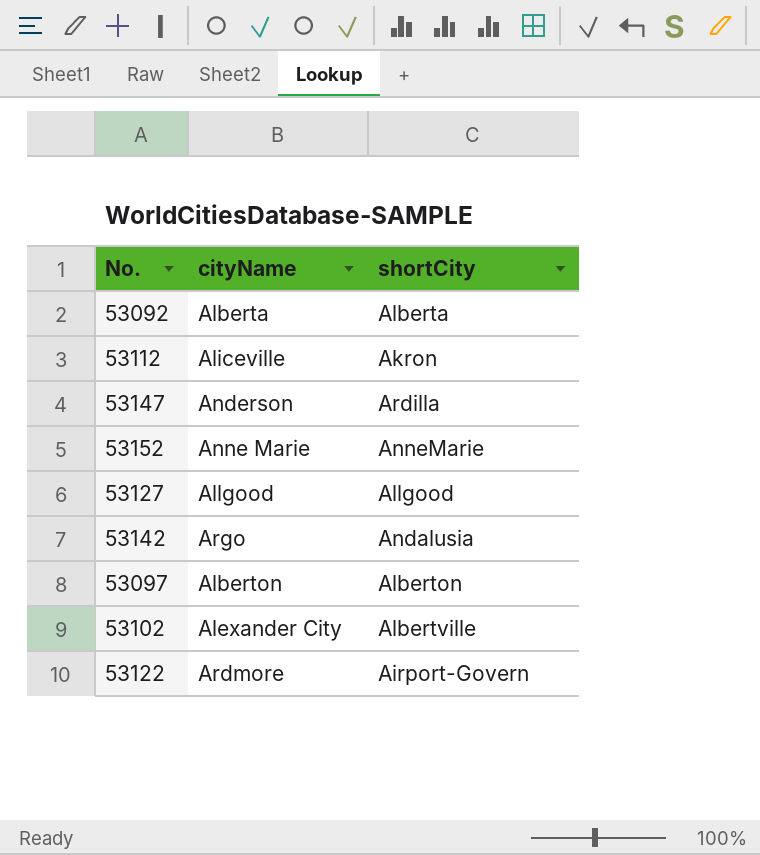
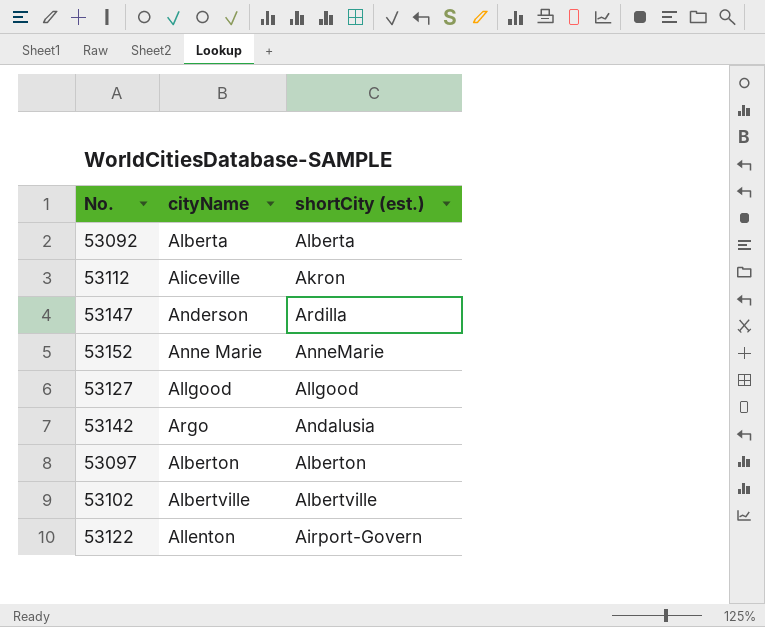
column name: shortCity -> shortCity (est.)
53102 | cityName: Alexander City -> Albertville
53122 | cityName: Ardmore -> Allenton

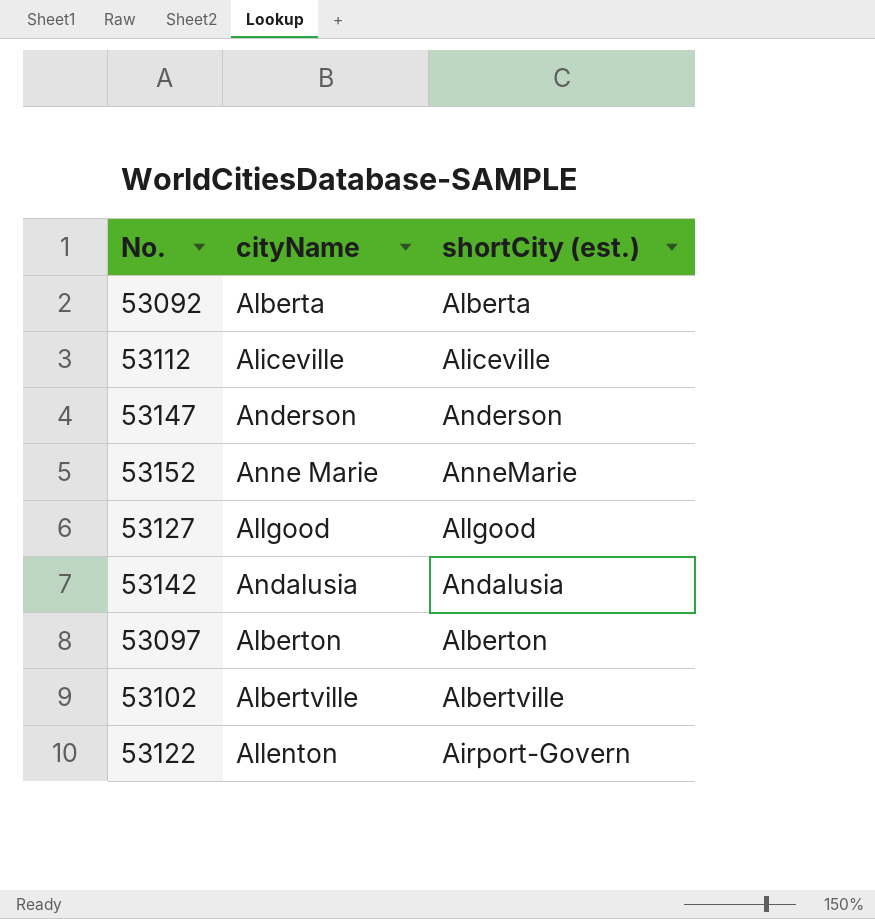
53112 | shortCity (est.): Akron -> Aliceville
53147 | shortCity (est.): Ardilla -> Anderson
53142 | cityName: Argo -> Andalusia

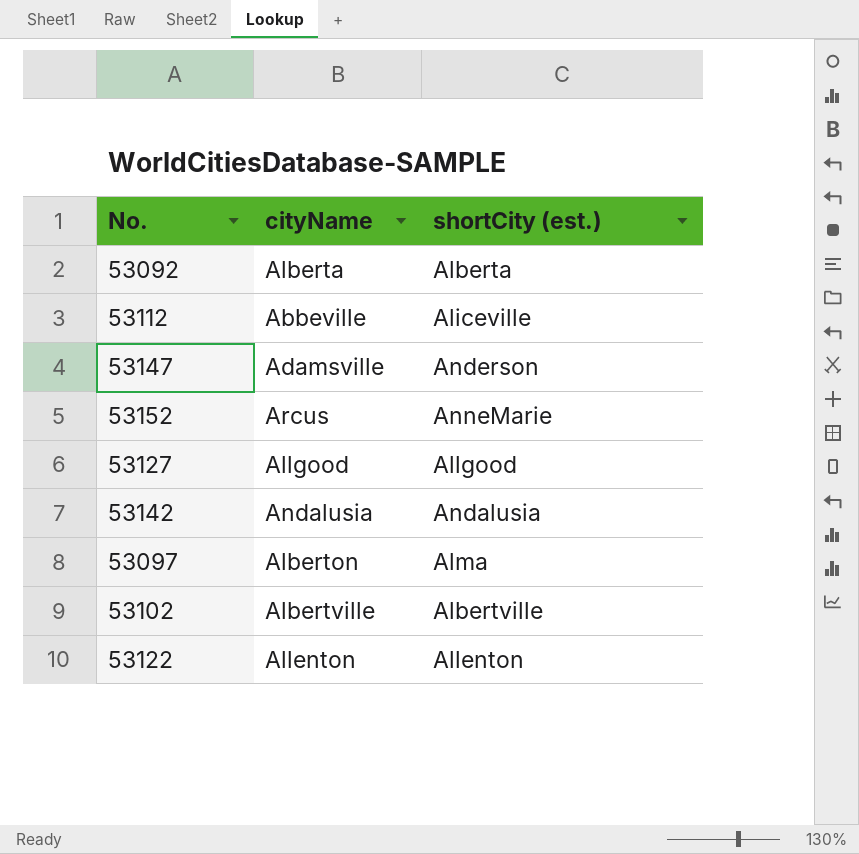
53112 | cityName: Aliceville -> Abbeville
53147 | cityName: Anderson -> Adamsville
53152 | cityName: Anne Marie -> Arcus
53097 | shortCity (est.): Alberton -> Alma
53122 | shortCity (est.): Airport-Govern -> Allenton

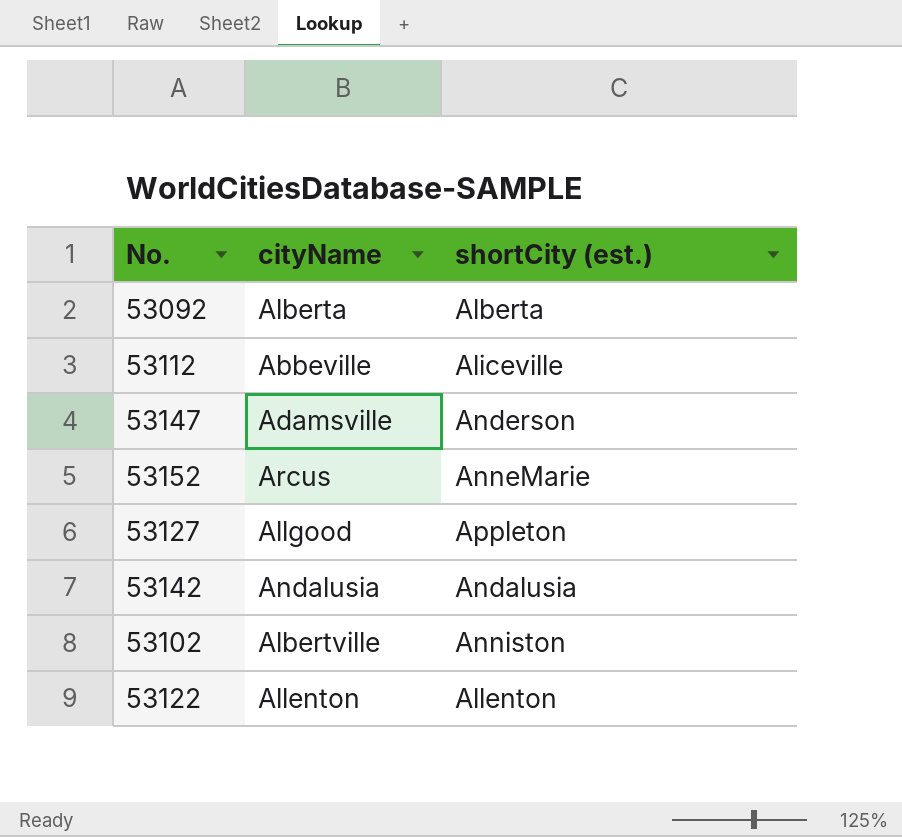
row 53097: Alberton | Alma -> none
53127 | shortCity (est.): Allgood -> Appleton
53102 | shortCity (est.): Albertville -> Anniston

